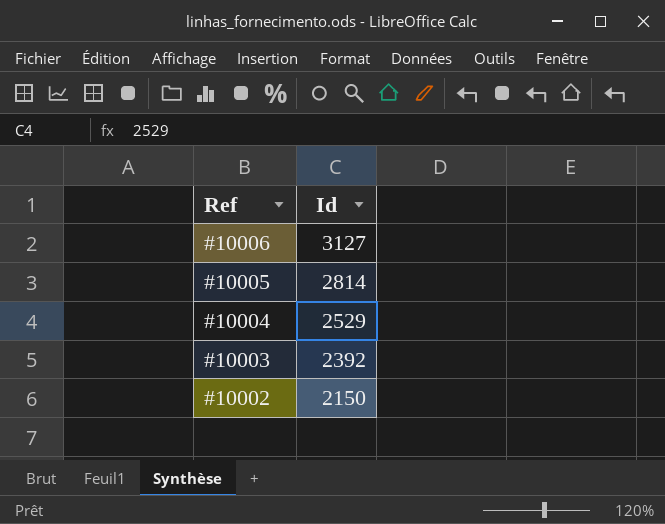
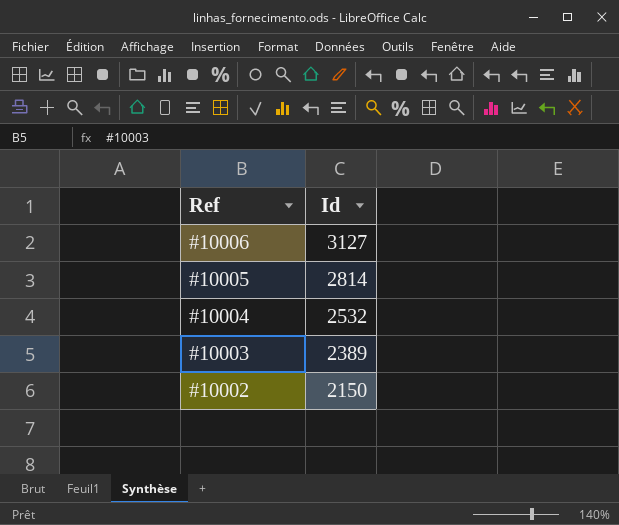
#10004 | Id: 2529 -> 2532
#10003 | Id: 2392 -> 2389

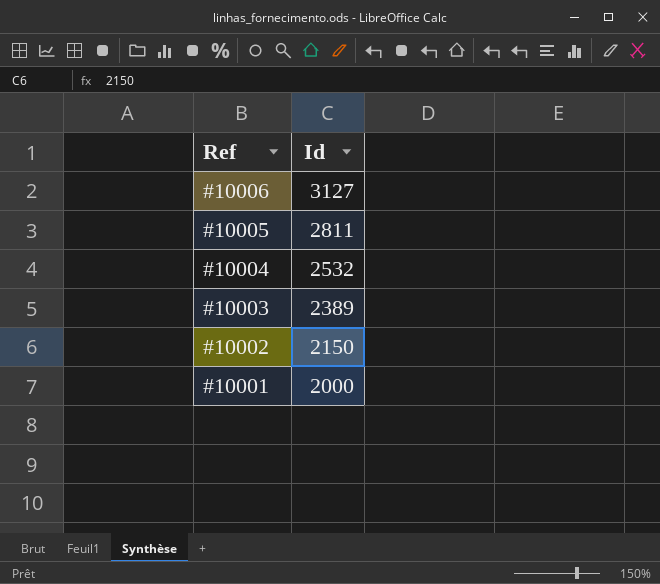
#10005 | Id: 2814 -> 2811
row #10001: none -> 2000

